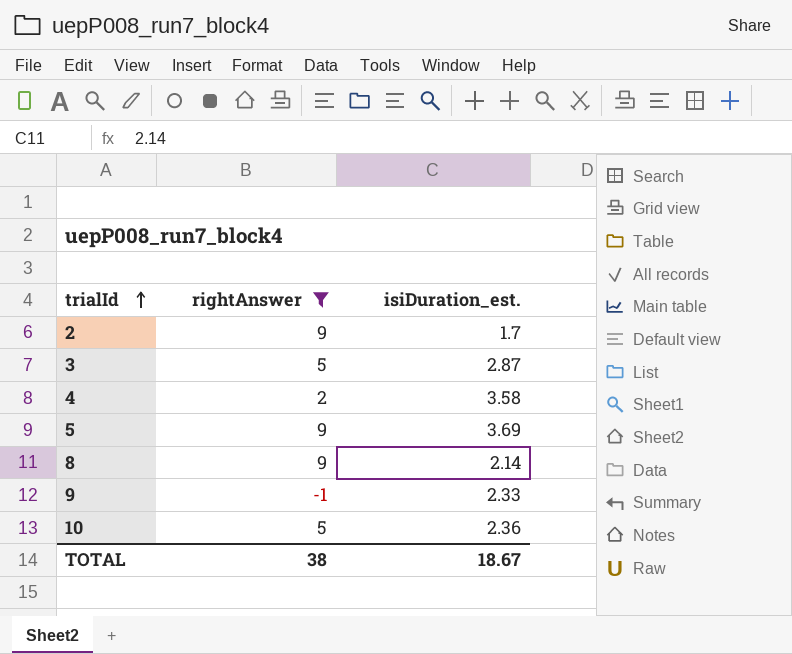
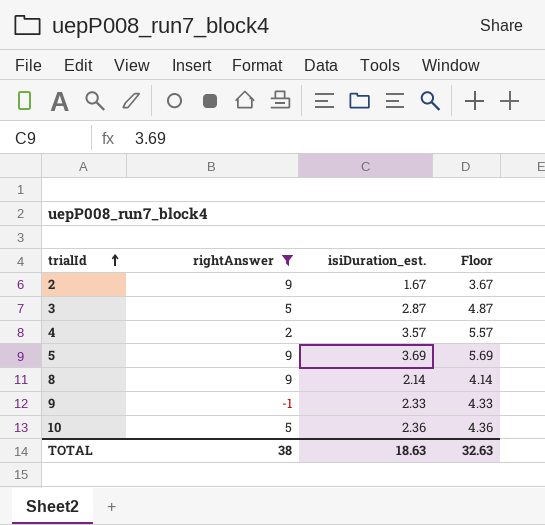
column Floor | formula: none -> [isiDuration_est.] + 2
2 | isiDuration_est.: 1.7 -> 1.67
4 | isiDuration_est.: 3.58 -> 3.57
TOTAL | isiDuration_est.: 18.67 -> 18.63

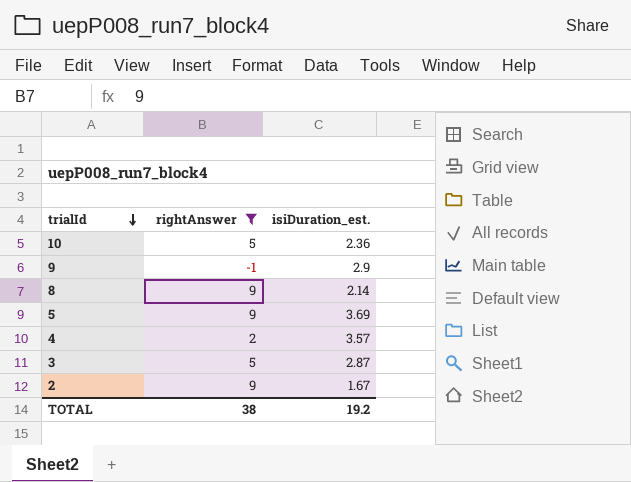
row order: trialId ascending -> trialId descending
column Floor | formula: [isiDuration_est.] + 2 -> none
9 | isiDuration_est.: 2.33 -> 2.9
TOTAL | isiDuration_est.: 18.63 -> 19.2

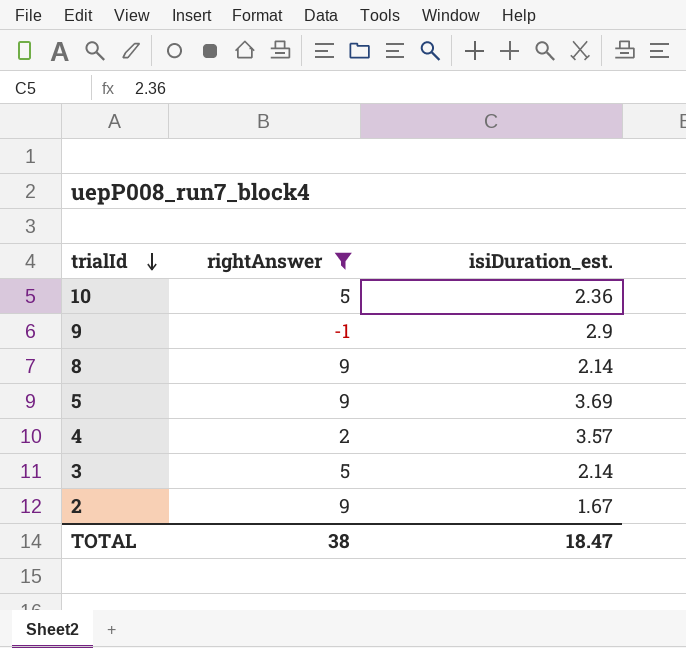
3 | isiDuration_est.: 2.87 -> 2.14
TOTAL | isiDuration_est.: 19.2 -> 18.47

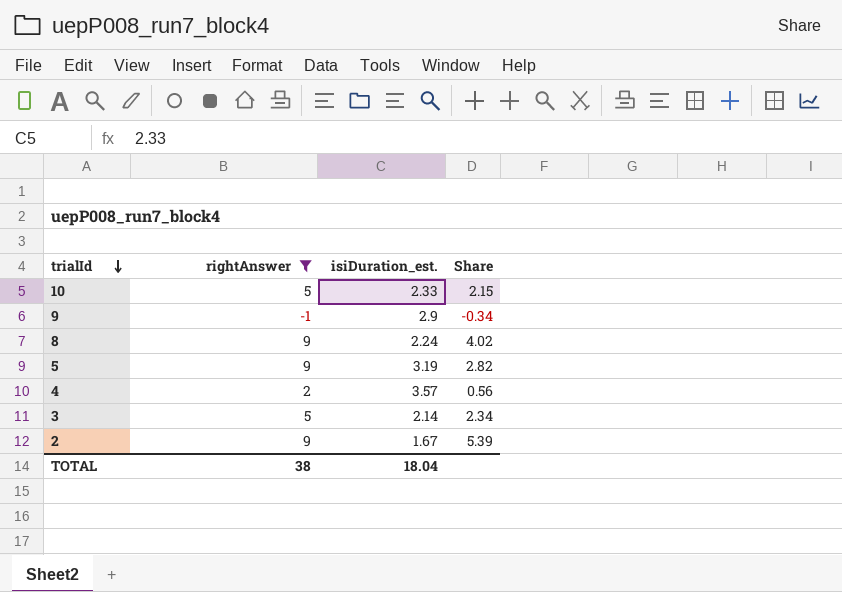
column Share | formula: none -> [rightAnswer] / [isiDuration_est.]
10 | isiDuration_est.: 2.36 -> 2.33
8 | isiDuration_est.: 2.14 -> 2.24
5 | isiDuration_est.: 3.69 -> 3.19
TOTAL | isiDuration_est.: 18.47 -> 18.04

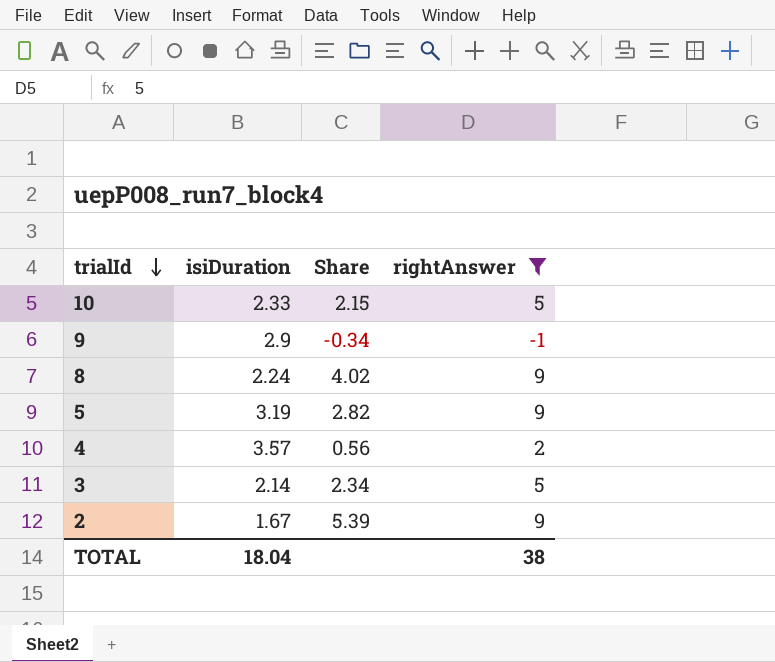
column name: isiDuration_est. -> isiDuration
column rightAnswer | position: 2 -> 4

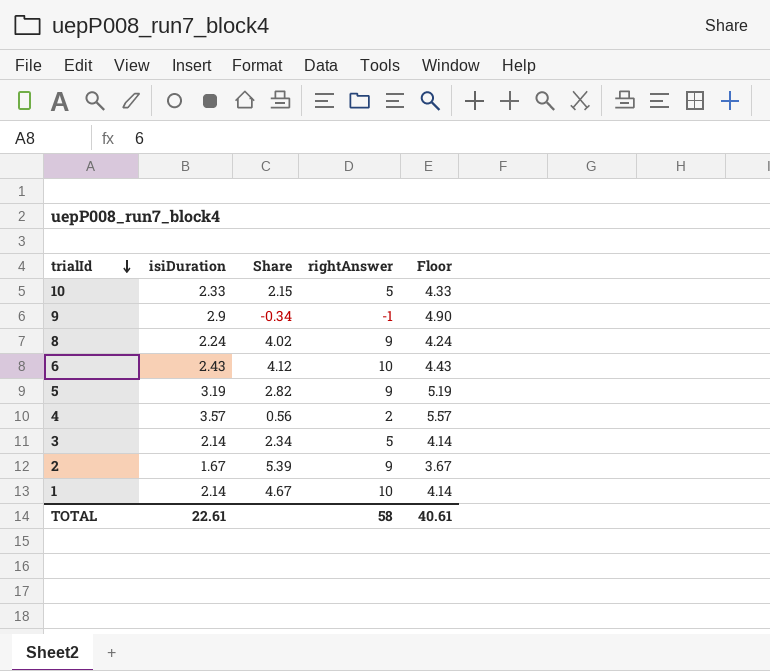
filter: rightAnswer != 10 -> none
column Floor | formula: none -> [isiDuration] + 2
TOTAL | isiDuration: 18.04 -> 22.61
TOTAL | rightAnswer: 38 -> 58

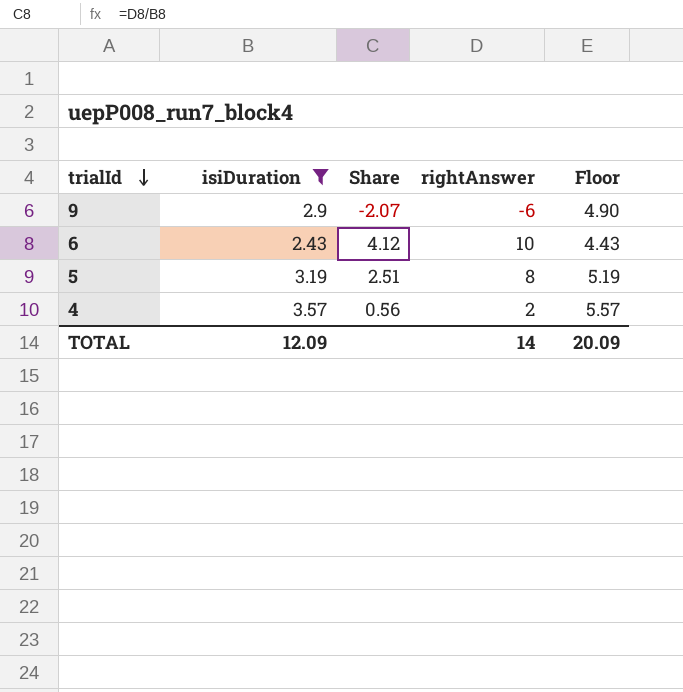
filter: none -> isiDuration >= 2.43
9 | Share: -0.34 -> -2.07
9 | rightAnswer: -1 -> -6
5 | Share: 2.82 -> 2.51
5 | rightAnswer: 9 -> 8
TOTAL | isiDuration: 22.61 -> 12.09
TOTAL | rightAnswer: 58 -> 14
TOTAL | Floor: 40.61 -> 20.09

